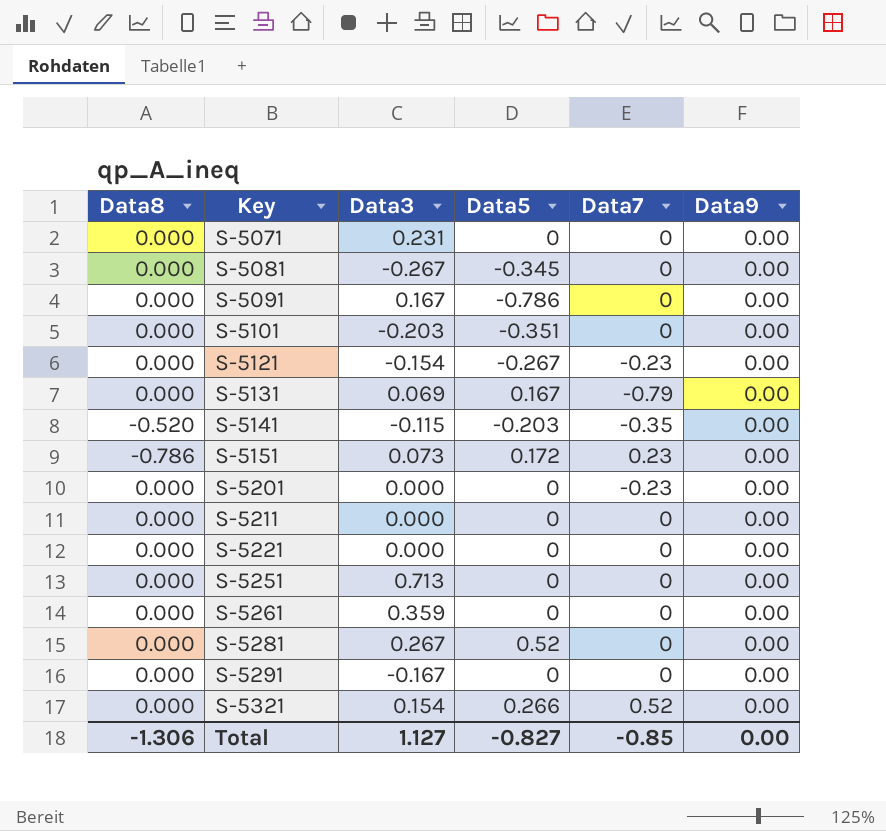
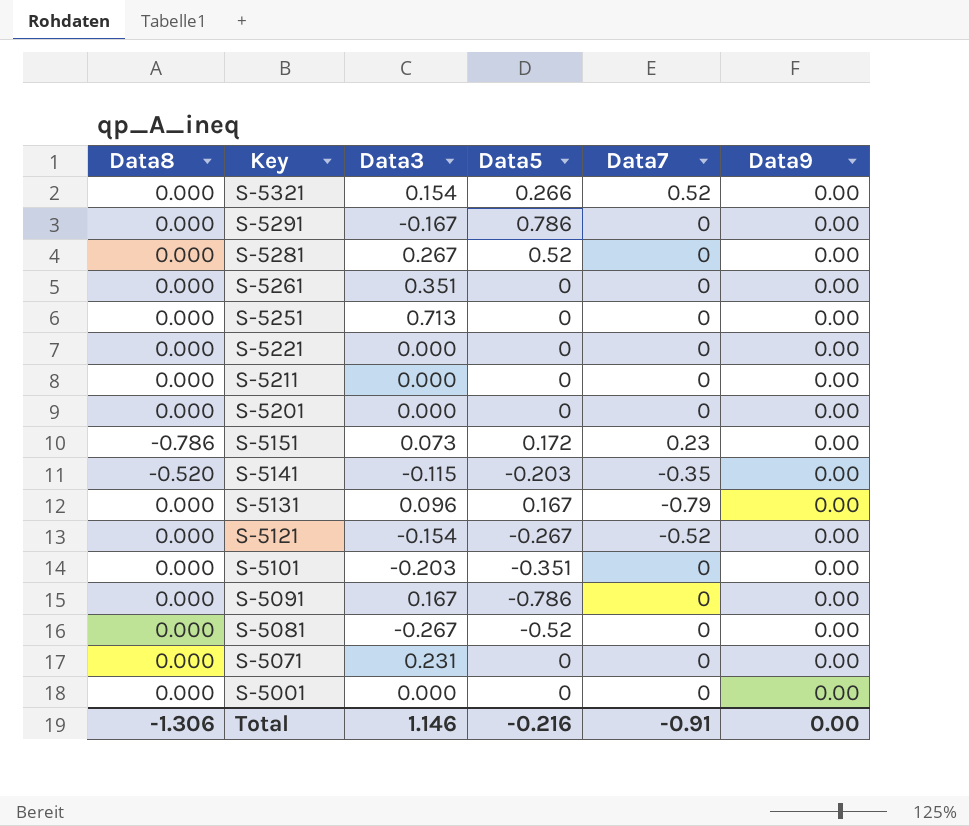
row order: Key ascending -> Key descending
S-5291 | Data5: 0 -> 0.786
S-5261 | Data3: 0.359 -> 0.351
S-5201 | Data7: -0.23 -> 0
S-5131 | Data3: 0.069 -> 0.096
S-5121 | Data7: -0.23 -> -0.52
S-5081 | Data5: -0.345 -> -0.52
row S-5001: none -> 0.000 | 0.000 | 0 | 0 | 0.00
Total | Data3: 1.127 -> 1.146
Total | Data5: -0.827 -> -0.216
Total | Data7: -0.85 -> -0.91

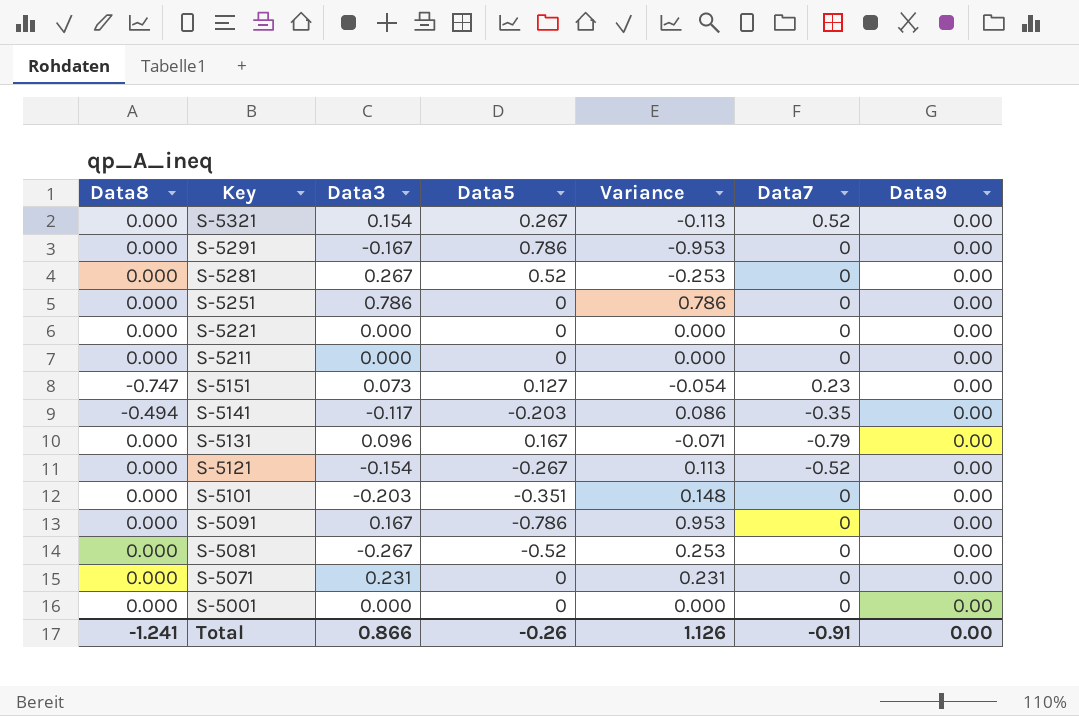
column Variance | formula: none -> [Data3] - [Data5]
row S-5261: 0.000 | 0.351 | 0 | 0 | 0.00 -> none
row S-5201: 0.000 | 0.000 | 0 | 0 | 0.00 -> none
S-5321 | Data5: 0.266 -> 0.267
S-5251 | Data3: 0.713 -> 0.786
S-5151 | Data8: -0.786 -> -0.747
S-5151 | Data5: 0.172 -> 0.127
S-5141 | Data8: -0.520 -> -0.494
S-5141 | Data3: -0.115 -> -0.117
Total | Data8: -1.306 -> -1.241
Total | Data3: 1.146 -> 0.866
Total | Data5: -0.216 -> -0.26

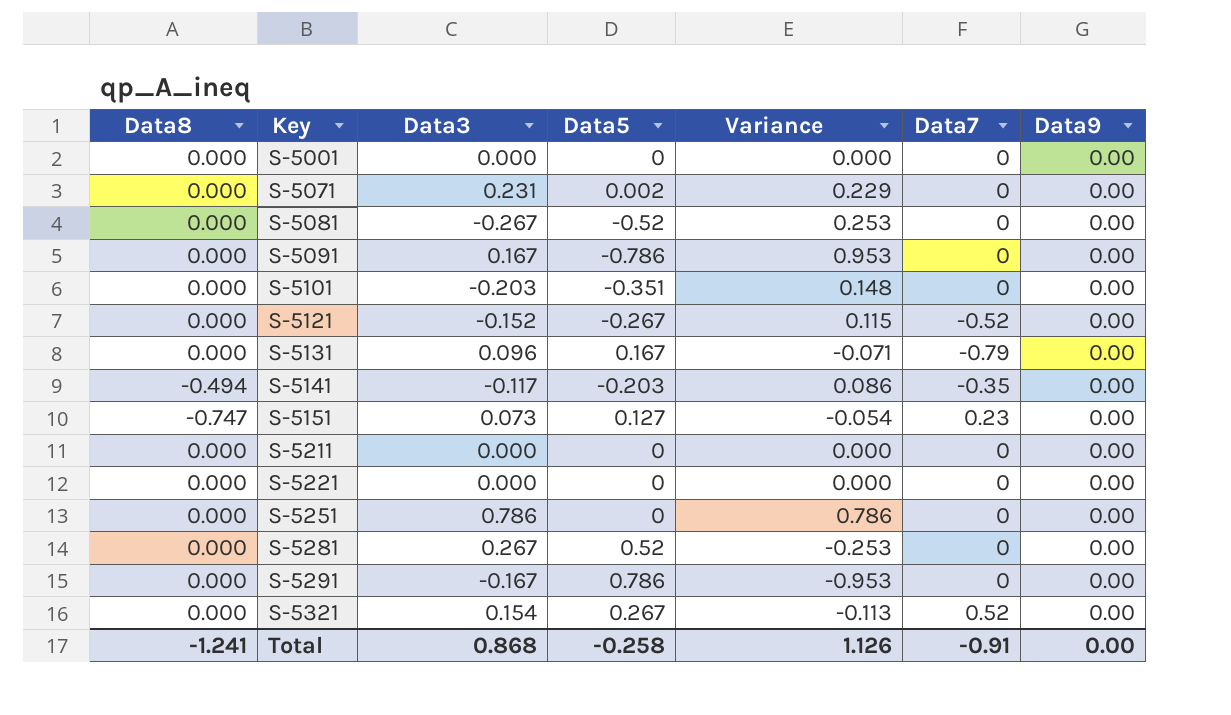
row order: Key descending -> Key ascending
S-5071 | Data5: 0 -> 0.002
S-5071 | Variance: 0.231 -> 0.229
S-5121 | Data3: -0.154 -> -0.152
S-5121 | Variance: 0.113 -> 0.115
Total | Data3: 0.866 -> 0.868
Total | Data5: -0.26 -> -0.258

